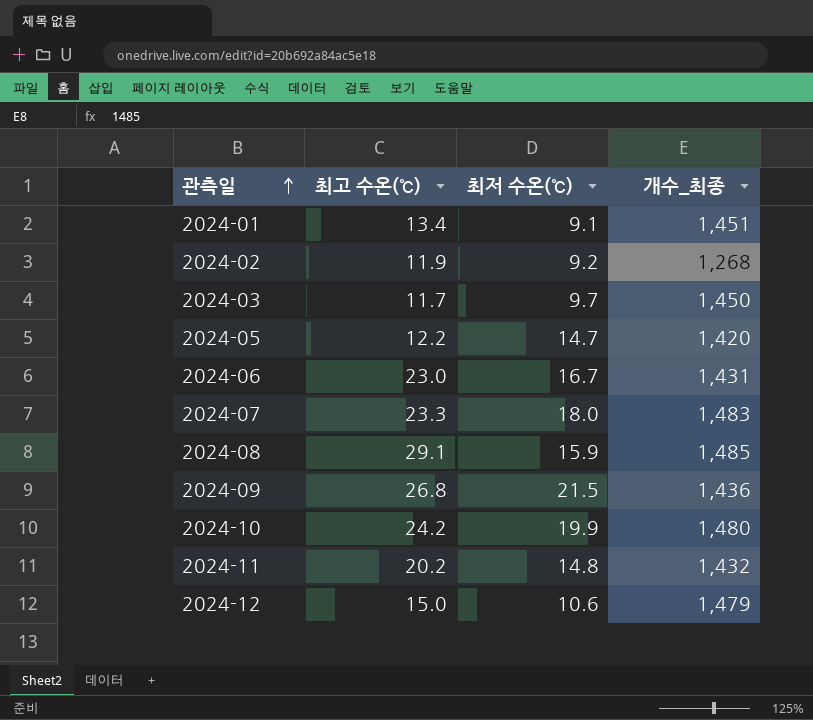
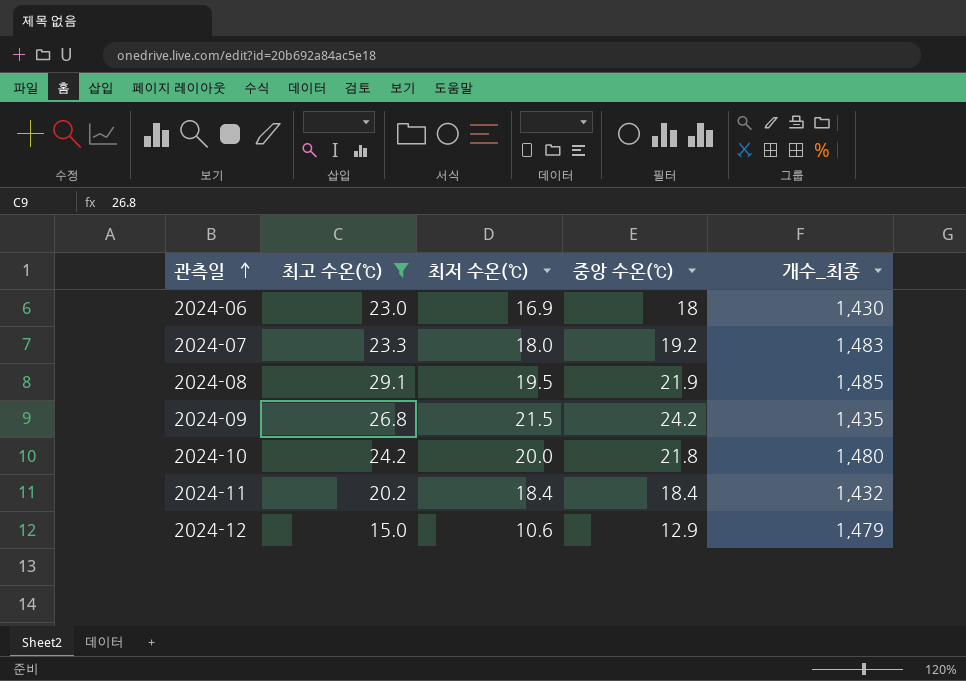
filter: none -> 최고 수온(℃) >= 15.0
column 중앙 수온(℃) | position: none -> 4
2024-06 | 최저 수온(℃): 16.7 -> 16.9
2024-06 | 개수_최종: 1,431 -> 1,430
2024-08 | 최저 수온(℃): 15.9 -> 19.5
2024-09 | 개수_최종: 1,436 -> 1,435
2024-10 | 최저 수온(℃): 19.9 -> 20.0
2024-11 | 최저 수온(℃): 14.8 -> 18.4

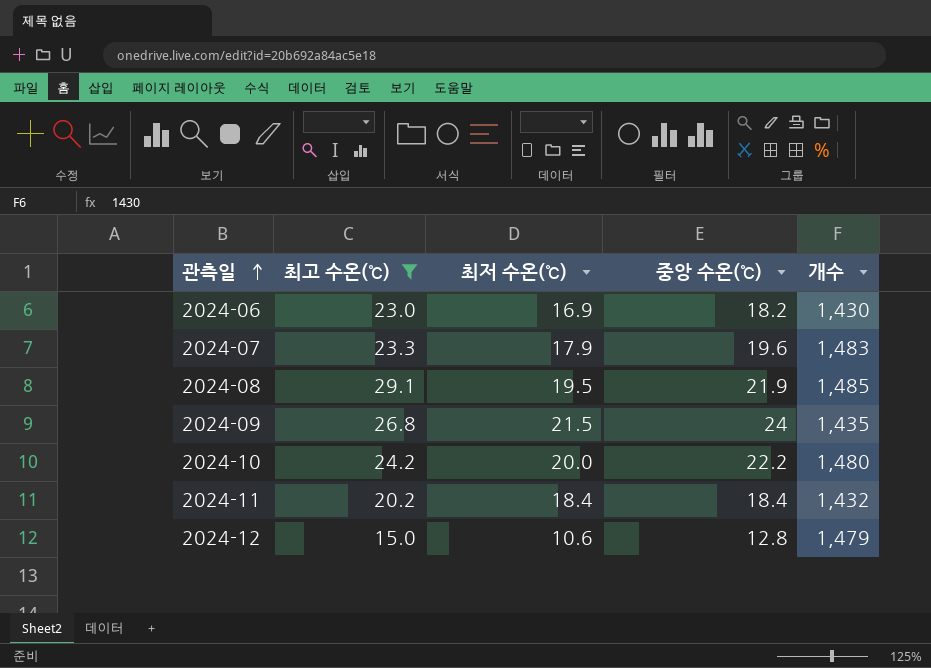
column name: 개수_최종 -> 개수
2024-06 | 중앙 수온(℃): 18 -> 18.2
2024-07 | 최저 수온(℃): 18.0 -> 17.9
2024-07 | 중앙 수온(℃): 19.2 -> 19.6
2024-09 | 중앙 수온(℃): 24.2 -> 24
2024-10 | 중앙 수온(℃): 21.8 -> 22.2
2024-12 | 중앙 수온(℃): 12.9 -> 12.8

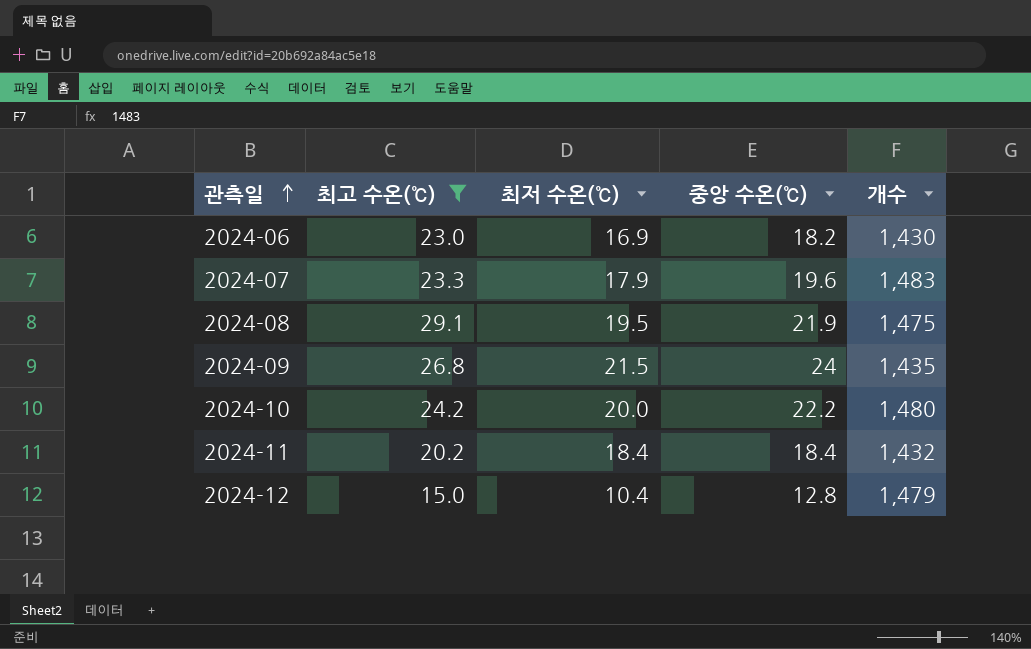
2024-08 | 개수: 1,485 -> 1,475
2024-12 | 최저 수온(℃): 10.6 -> 10.4

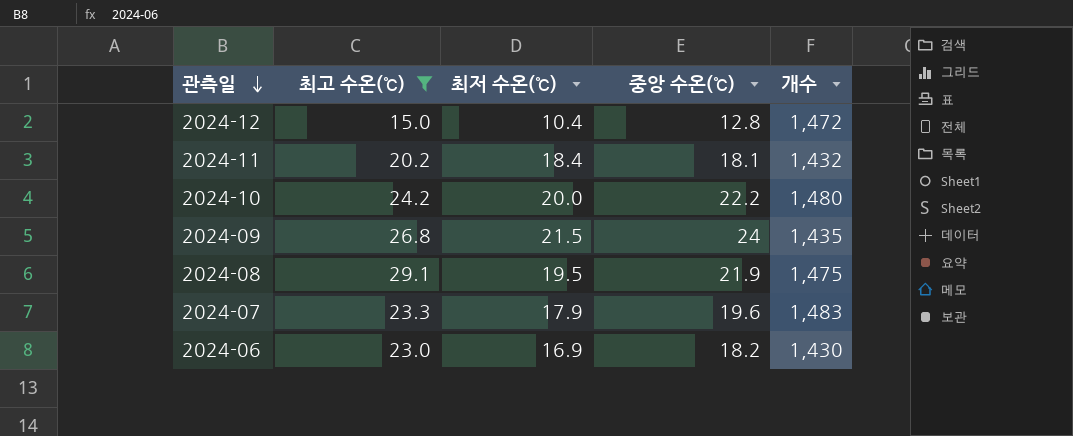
row order: 관측일 ascending -> 관측일 descending
2024-12 | 개수: 1,479 -> 1,472
2024-11 | 중앙 수온(℃): 18.4 -> 18.1

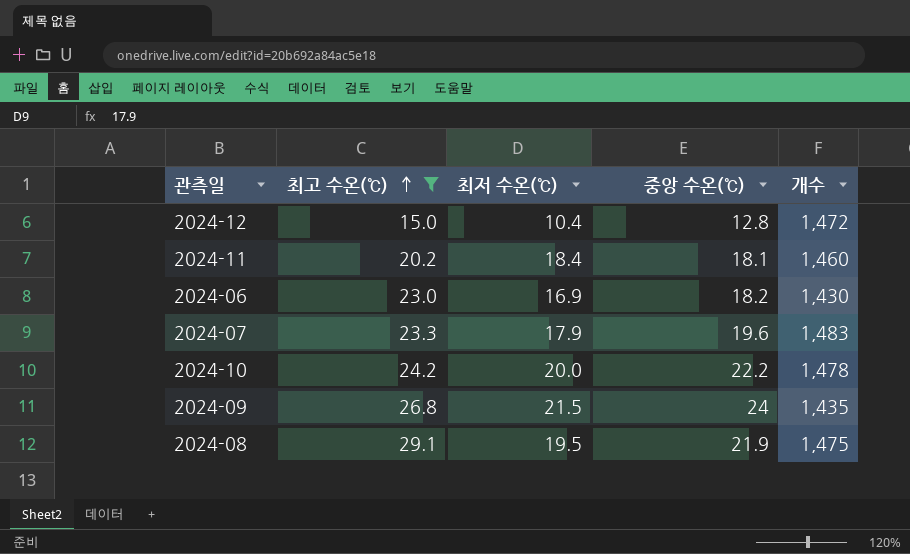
row order: 관측일 descending -> 최고 수온(℃) ascending
2024-11 | 개수: 1,432 -> 1,460
2024-10 | 개수: 1,480 -> 1,478

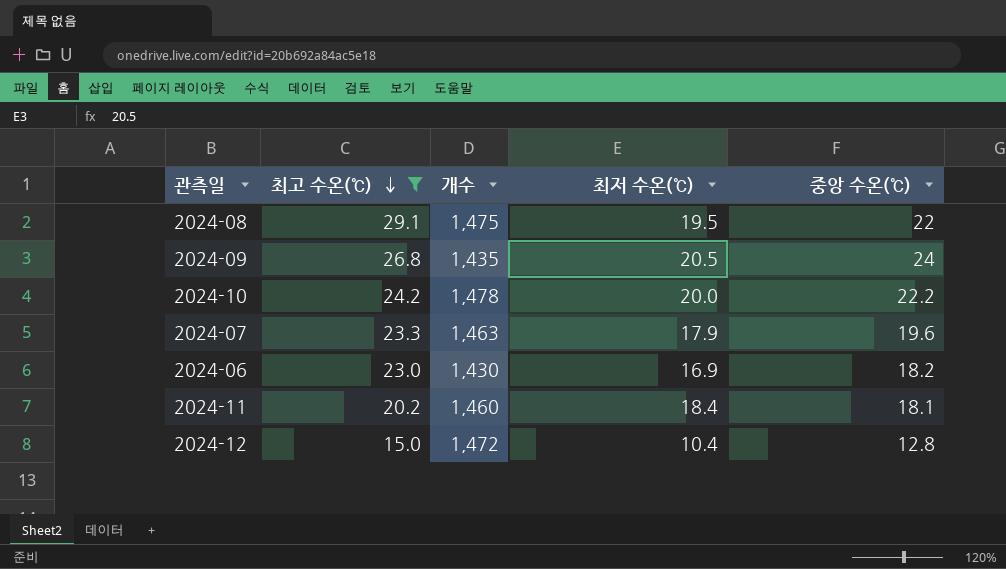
row order: 최고 수온(℃) ascending -> 최고 수온(℃) descending
column 개수 | position: 5 -> 3
2024-08 | 중앙 수온(℃): 21.9 -> 22
2024-09 | 최저 수온(℃): 21.5 -> 20.5
2024-07 | 개수: 1,483 -> 1,463

